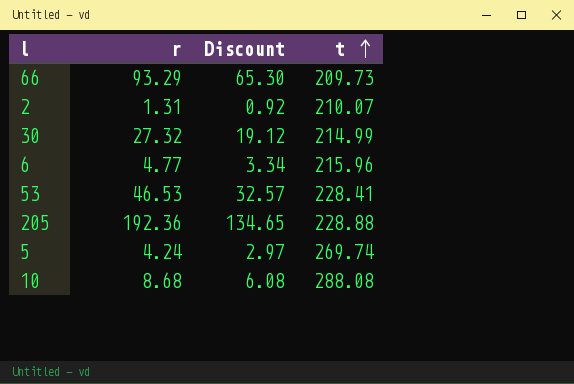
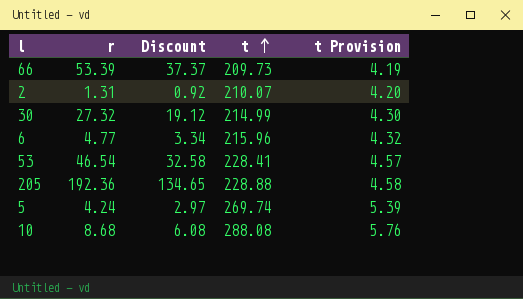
column t Provision | formula: none -> [t] * 0.02
66 | r: 93.29 -> 53.39
66 | Discount: 65.30 -> 37.37
53 | r: 46.53 -> 46.54
53 | Discount: 32.57 -> 32.58

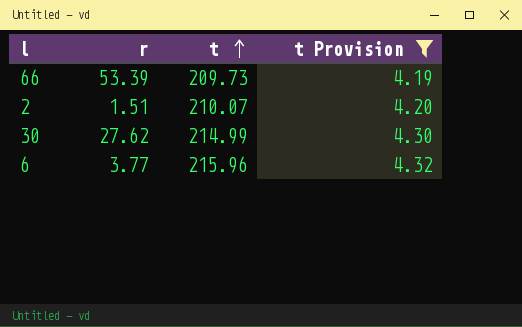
filter: none -> t Provision <= 4.32
column Discount | formula: [r] * 0.7 -> none
2 | r: 1.31 -> 1.51
30 | r: 27.32 -> 27.62
6 | r: 4.77 -> 3.77

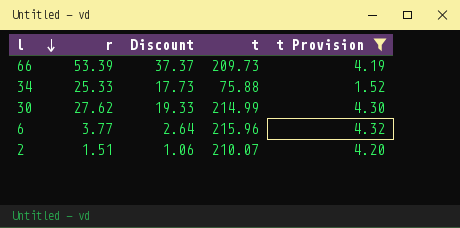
row order: t ascending -> l descending
column Discount | formula: none -> [r] * 0.7
row 34: none -> 25.33 | 17.73 | 75.88 | 1.52

